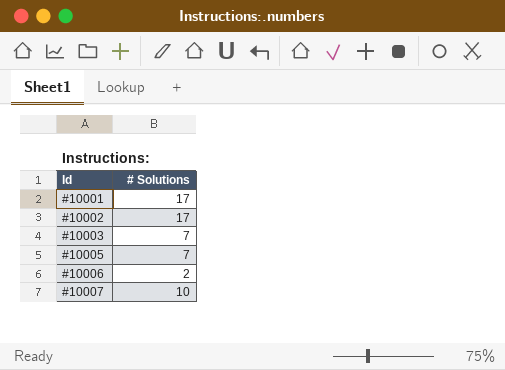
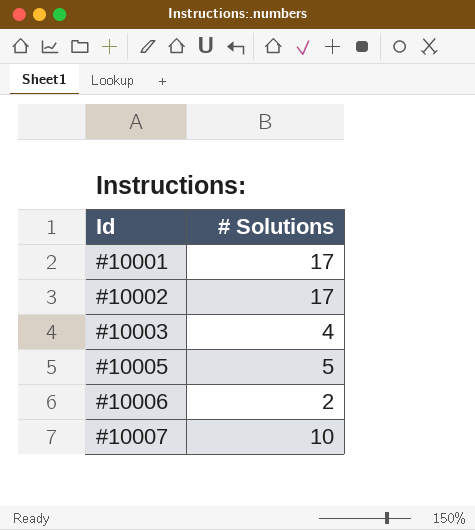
#10003 | # Solutions: 7 -> 4
#10005 | # Solutions: 7 -> 5

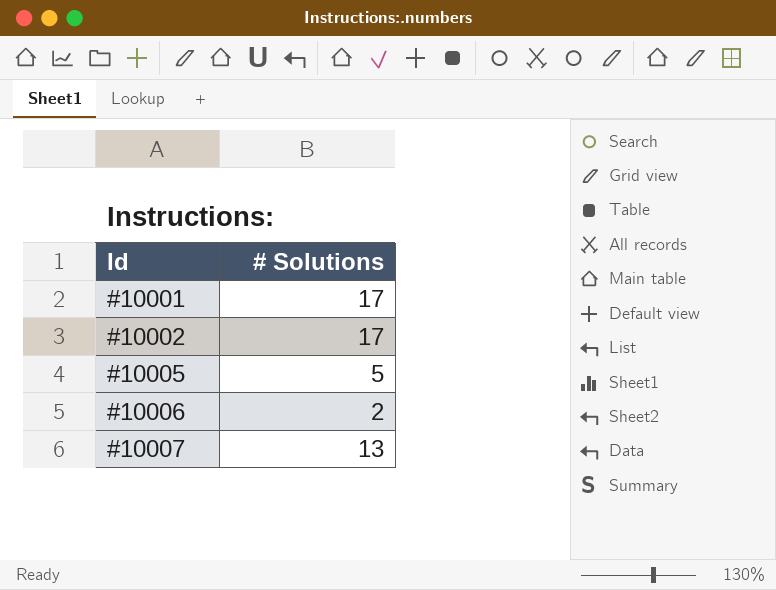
row #10003: 4 -> none
#10007 | # Solutions: 10 -> 13

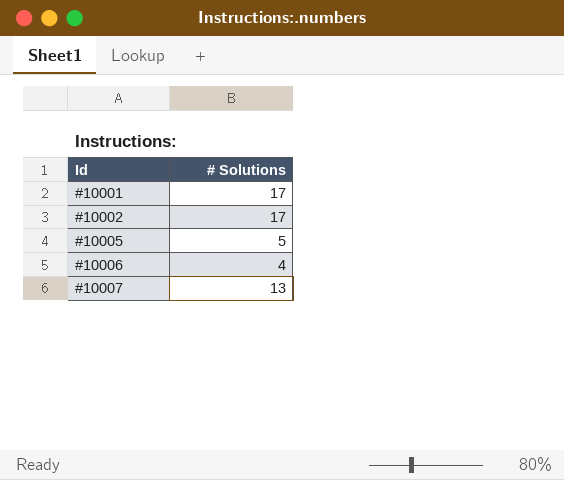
#10006 | # Solutions: 2 -> 4

